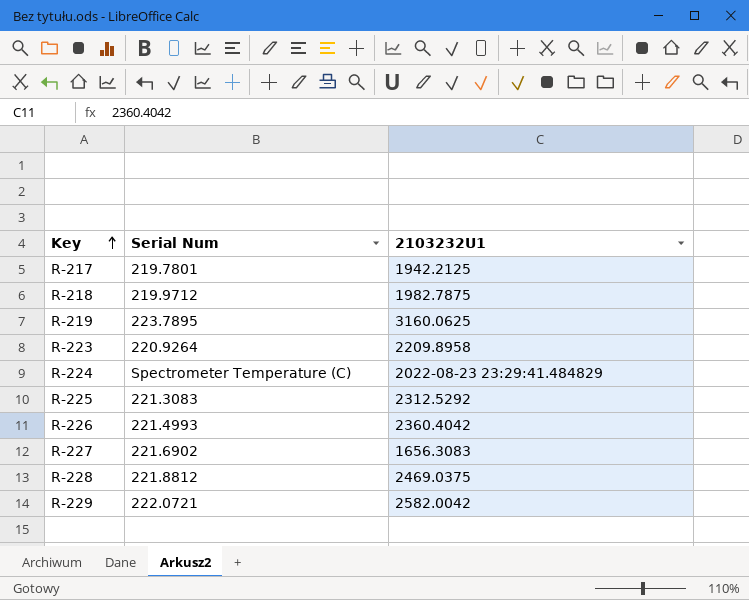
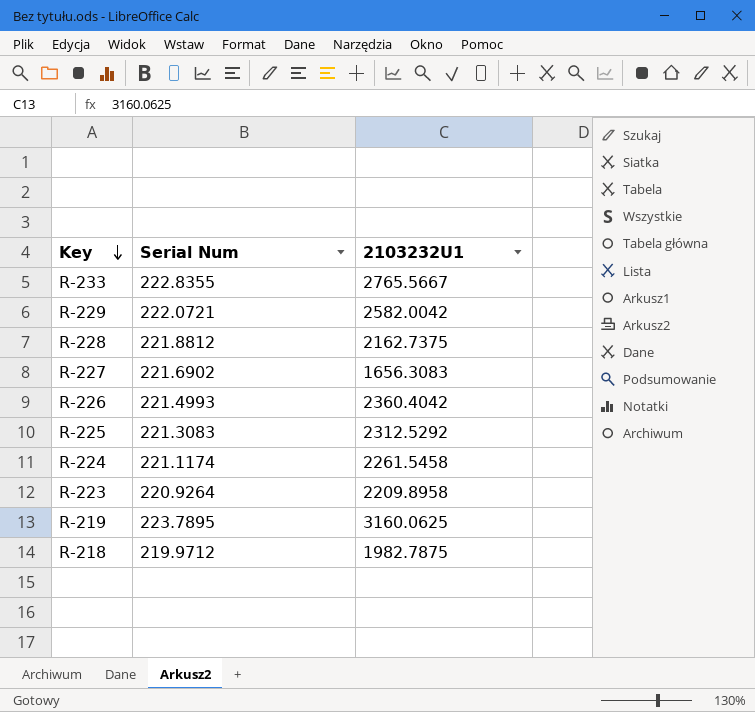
row order: Key ascending -> Key descending
row R-217: 219.7801 | 1942.2125 -> none
row R-233: none -> 222.8355 | 2765.5667
R-228 | 2103232U1: 2469.0375 -> 2162.7375
R-224 | Serial Num: Spectrometer Temperature (C) -> 221.1174
R-224 | 2103232U1: 2022-08-23 23:29:41.484829 -> 2261.5458

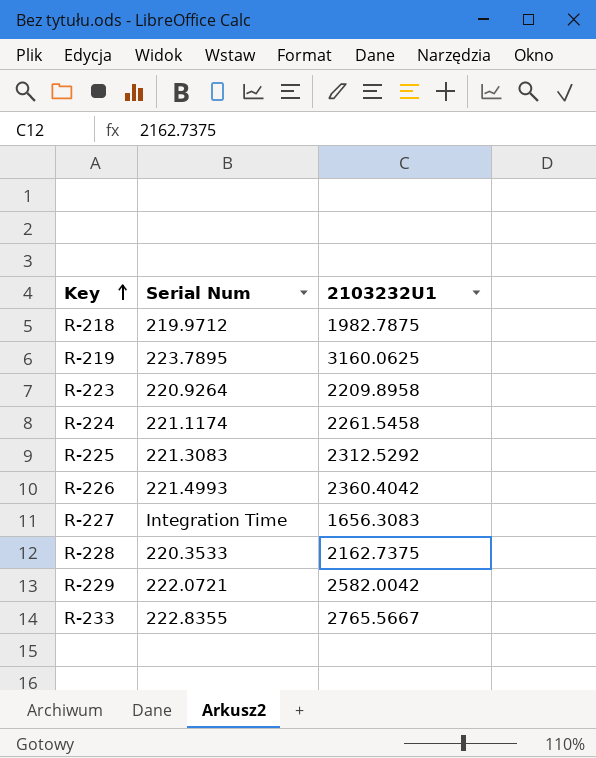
row order: Key descending -> Key ascending
R-227 | Serial Num: 221.6902 -> Integration Time
R-228 | Serial Num: 221.8812 -> 220.3533

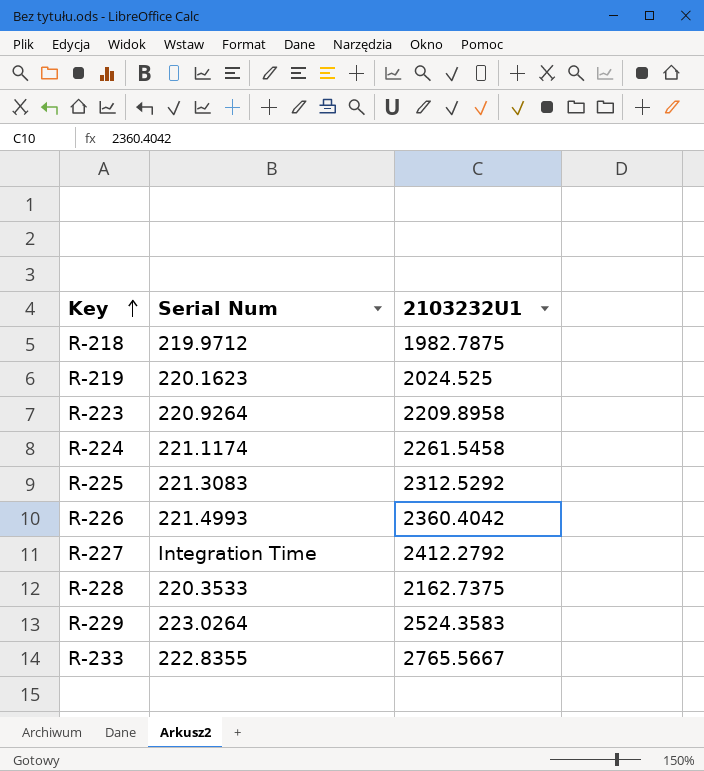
R-219 | Serial Num: 223.7895 -> 220.1623
R-219 | 2103232U1: 3160.0625 -> 2024.525
R-227 | 2103232U1: 1656.3083 -> 2412.2792
R-229 | Serial Num: 222.0721 -> 223.0264
R-229 | 2103232U1: 2582.0042 -> 2524.3583

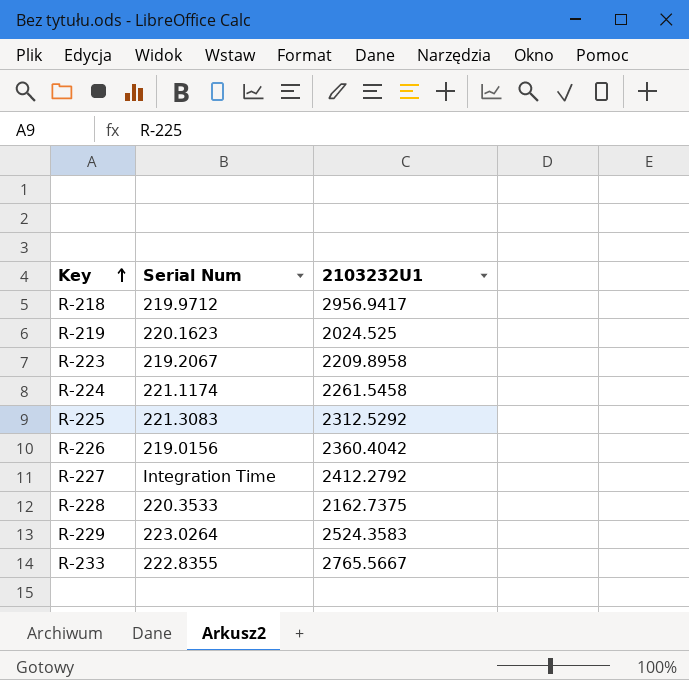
R-218 | 2103232U1: 1982.7875 -> 2956.9417
R-223 | Serial Num: 220.9264 -> 219.2067
R-226 | Serial Num: 221.4993 -> 219.0156

